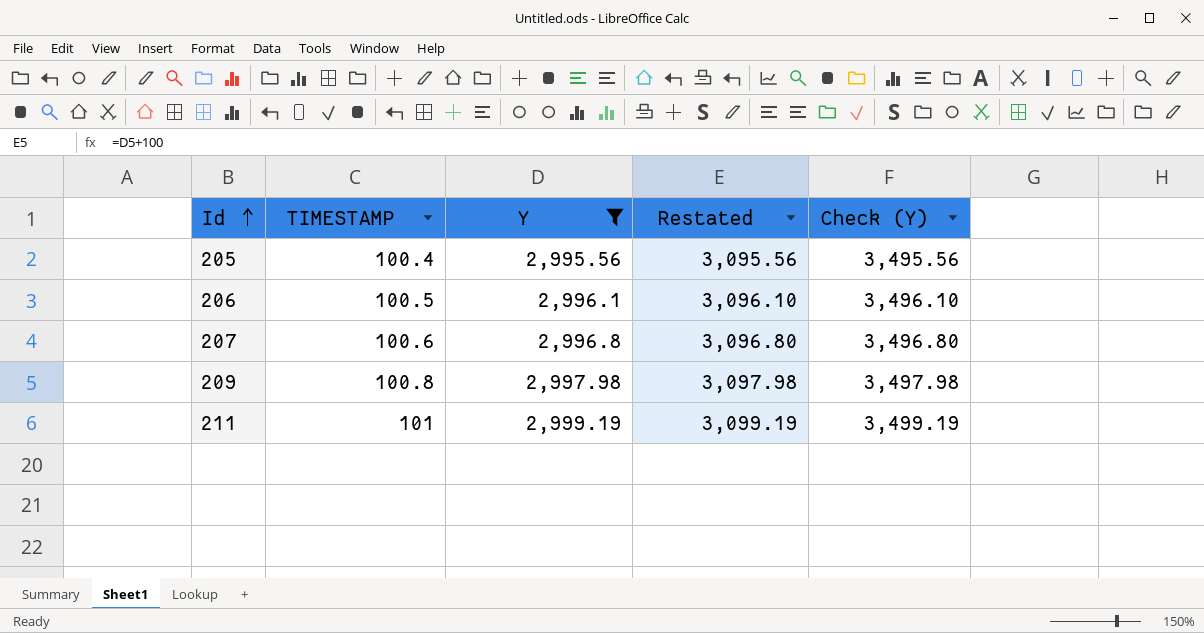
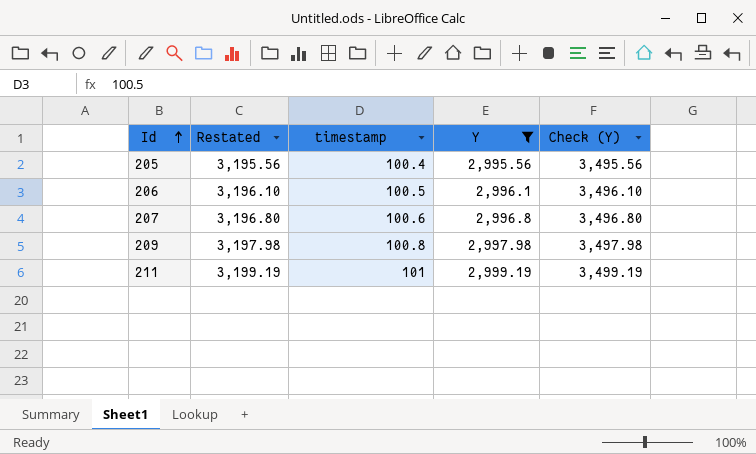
column Restated | formula: [Y] + 100 -> [Y] + 200
column Restated | position: 4 -> 2
column name: TIMESTAMP -> timestamp

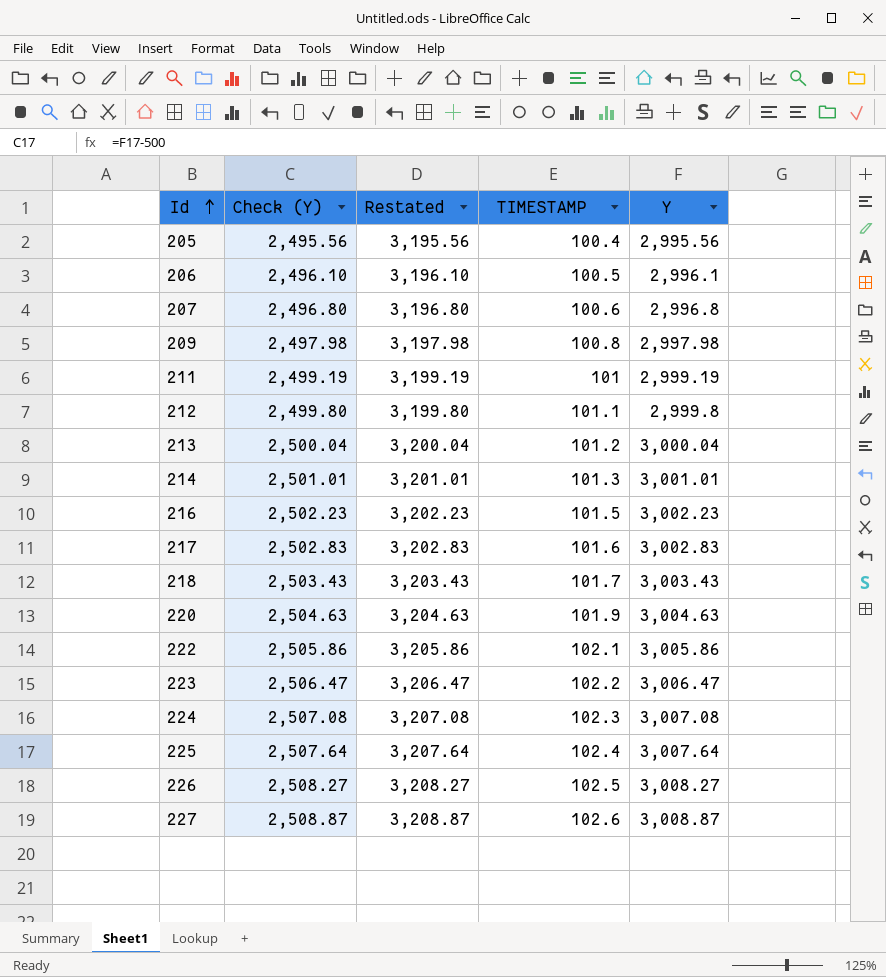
filter: Y <= 2,999.19 -> none
column Check (Y) | formula: [Y] + 500 -> [Y] - 500
column Check (Y) | position: 5 -> 2
column name: timestamp -> TIMESTAMP

